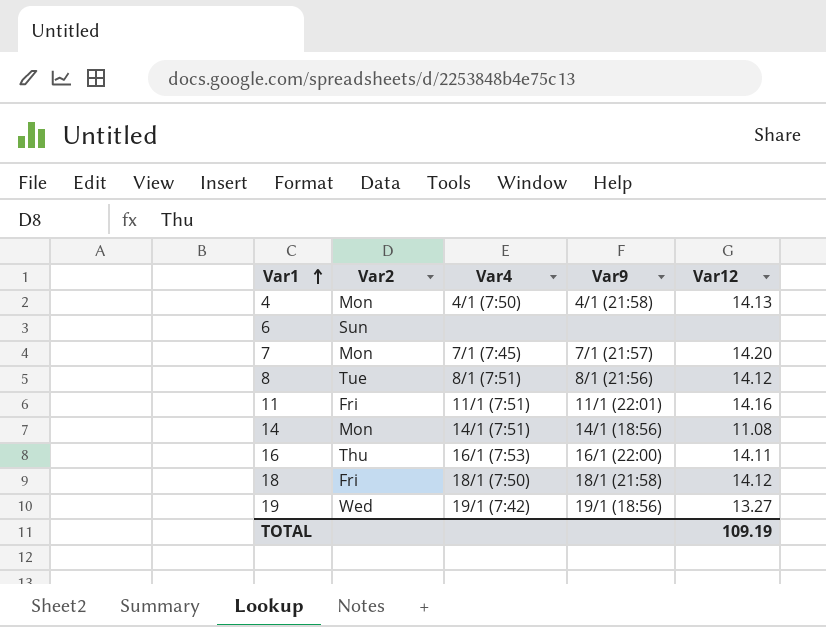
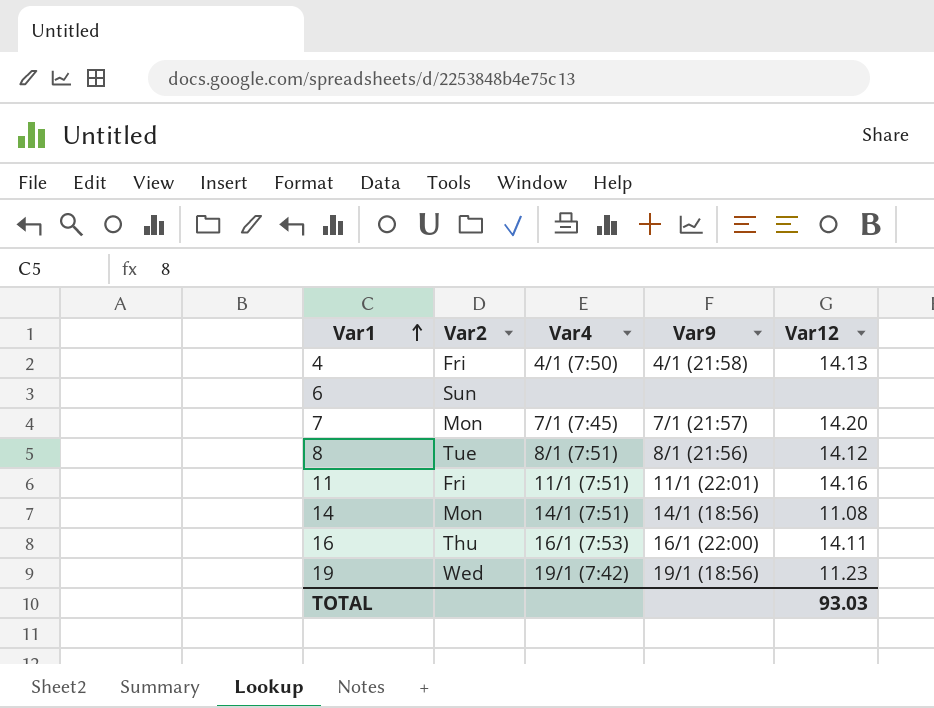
row 18: Fri | 18/1 (7:50) | 18/1 (21:58) | 14.12 -> none
4 | Var2: Mon -> Fri
19 | Var12: 13.27 -> 11.23
TOTAL | Var12: 109.19 -> 93.03

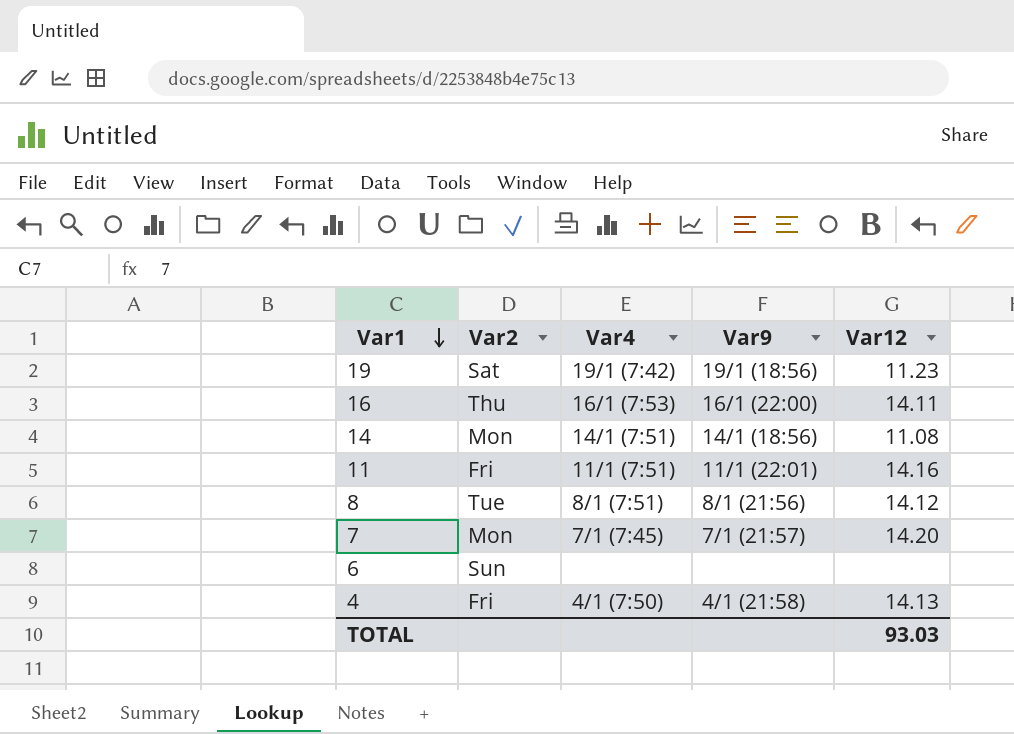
row order: Var1 ascending -> Var1 descending
19 | Var2: Wed -> Sat

